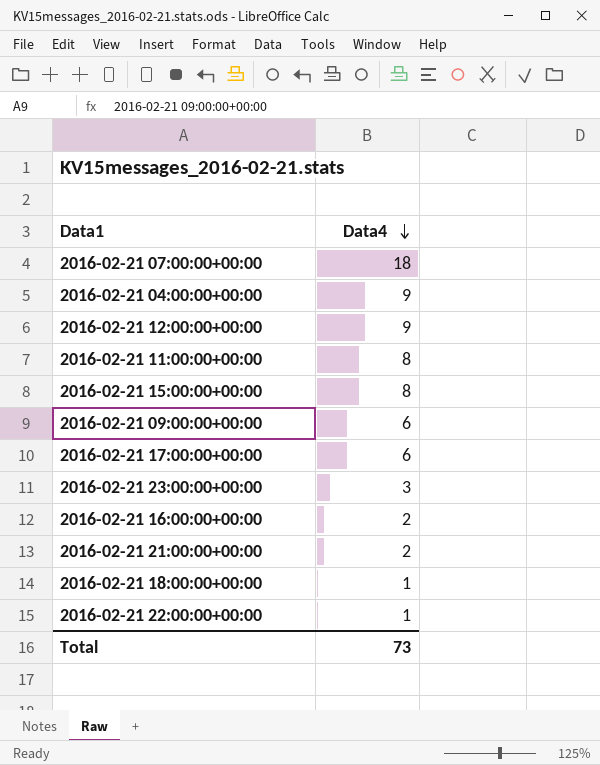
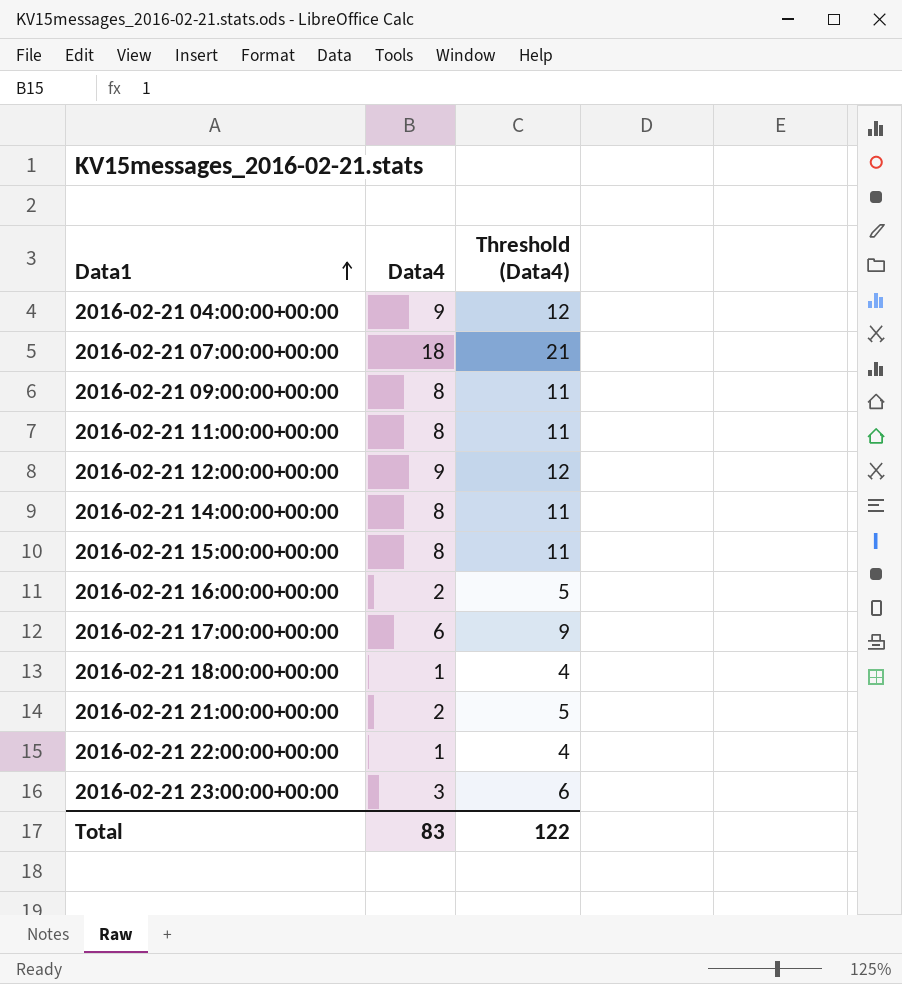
row order: Data4 descending -> Data1 ascending
column Threshold (Data4) | formula: none -> [Data4] + 3
2016-02-21 09:00:00+00:00 | Data4: 6 -> 8
row 2016-02-21 14:00:00+00:00: none -> 8 | 11
Total | Data4: 73 -> 83

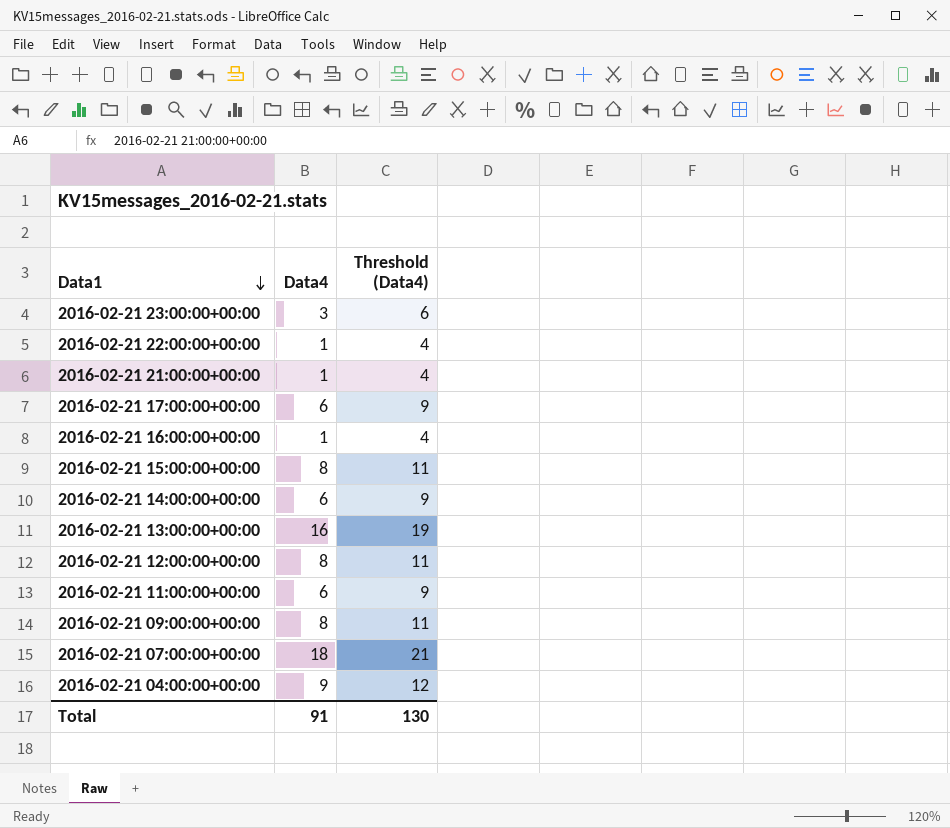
row order: Data1 ascending -> Data1 descending
row 2016-02-21 18:00:00+00:00: 1 | 4 -> none
2016-02-21 21:00:00+00:00 | Data4: 2 -> 1
2016-02-21 21:00:00+00:00 | Threshold (Data4): 5 -> 4
2016-02-21 16:00:00+00:00 | Data4: 2 -> 1
2016-02-21 16:00:00+00:00 | Threshold (Data4): 5 -> 4
2016-02-21 14:00:00+00:00 | Data4: 8 -> 6
2016-02-21 14:00:00+00:00 | Threshold (Data4): 11 -> 9
row 2016-02-21 13:00:00+00:00: none -> 16 | 19
2016-02-21 12:00:00+00:00 | Data4: 9 -> 8
2016-02-21 12:00:00+00:00 | Threshold (Data4): 12 -> 11
2016-02-21 11:00:00+00:00 | Data4: 8 -> 6
2016-02-21 11:00:00+00:00 | Threshold (Data4): 11 -> 9
Total | Data4: 83 -> 91
Total | Threshold (Data4): 122 -> 130

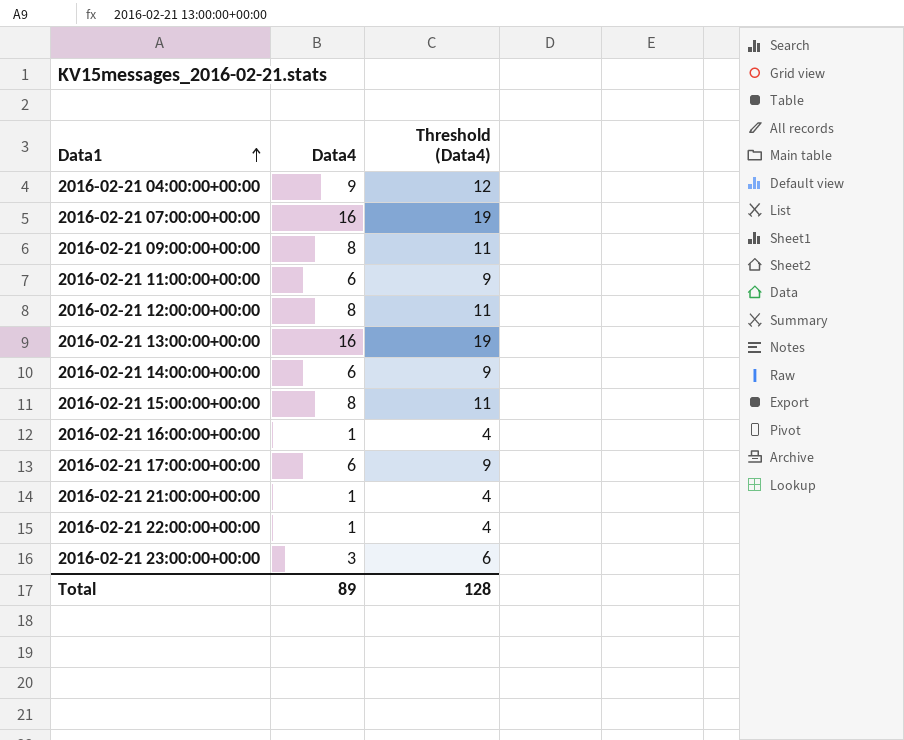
row order: Data1 descending -> Data1 ascending
2016-02-21 07:00:00+00:00 | Data4: 18 -> 16
2016-02-21 07:00:00+00:00 | Threshold (Data4): 21 -> 19
Total | Data4: 91 -> 89
Total | Threshold (Data4): 130 -> 128

